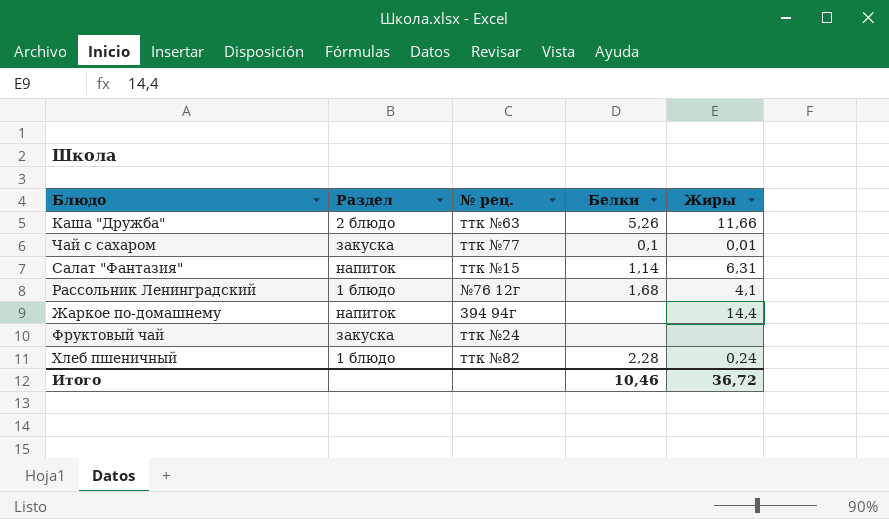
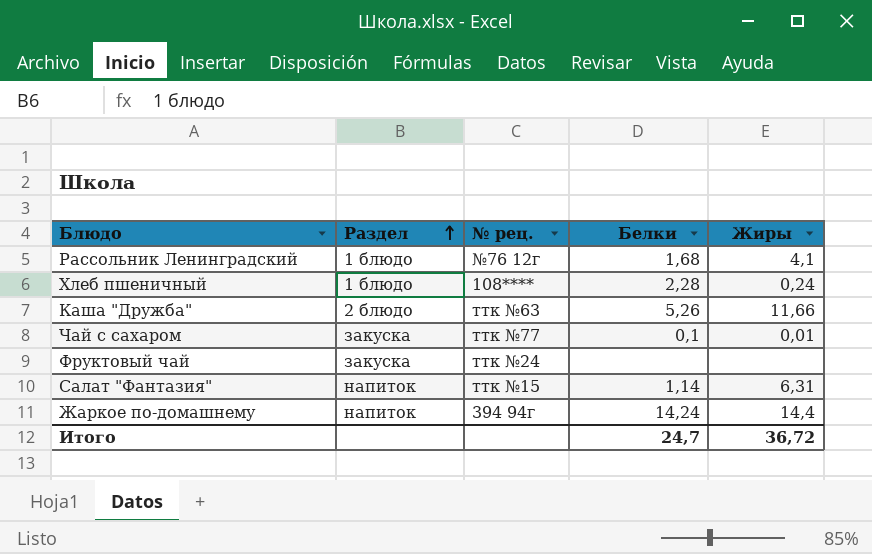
row order: none -> Раздел ascending
Хлеб пшеничный | № рец.: ттк №82 -> 108****
Жаркое по-домашнему | Белки: none -> 14,24
Итого | Белки: 10,46 -> 24,7

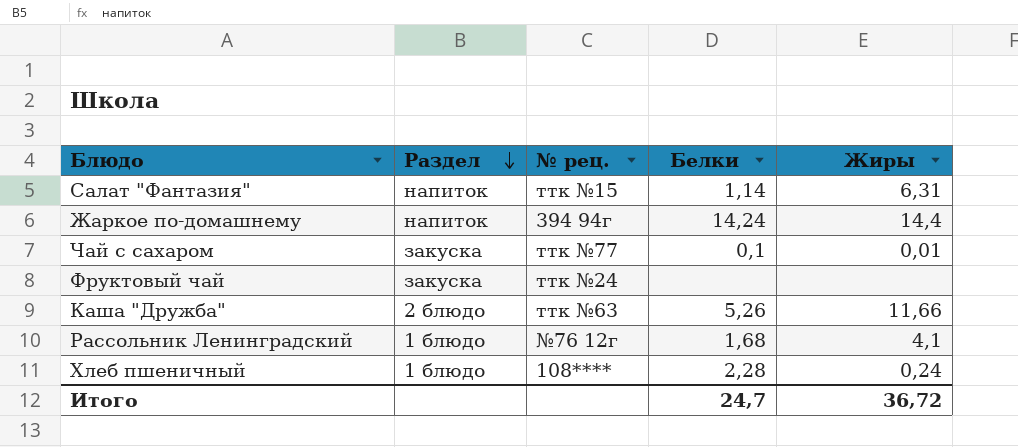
row order: Раздел ascending -> Раздел descending

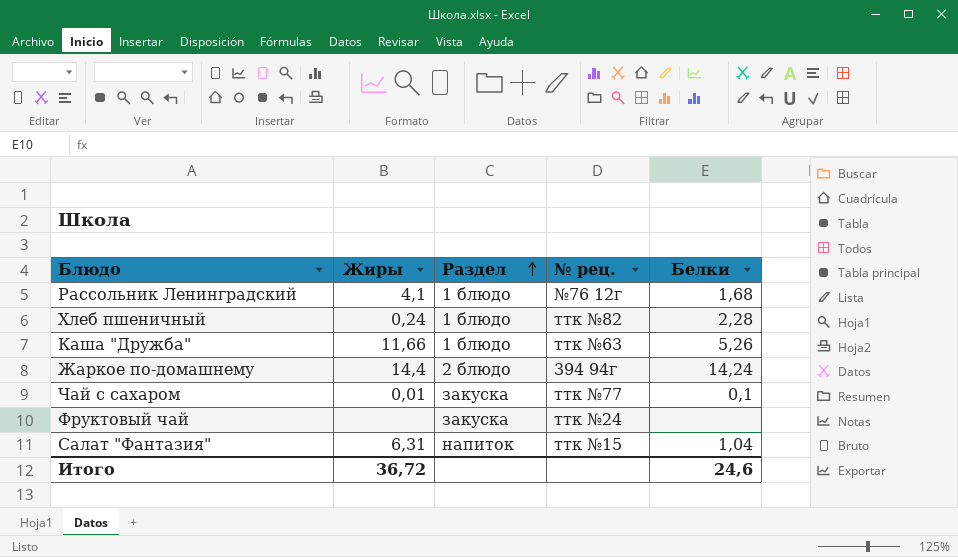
row order: Раздел descending -> Раздел ascending
column Жиры | position: 5 -> 2
Хлеб пшеничный | № рец.: 108**** -> ттк №82
Каша "Дружба" | Раздел: 2 блюдо -> 1 блюдо
Жаркое по-домашнему | Раздел: напиток -> 2 блюдо
Салат "Фантазия" | Белки: 1,14 -> 1,04
Итого | Белки: 24,7 -> 24,6

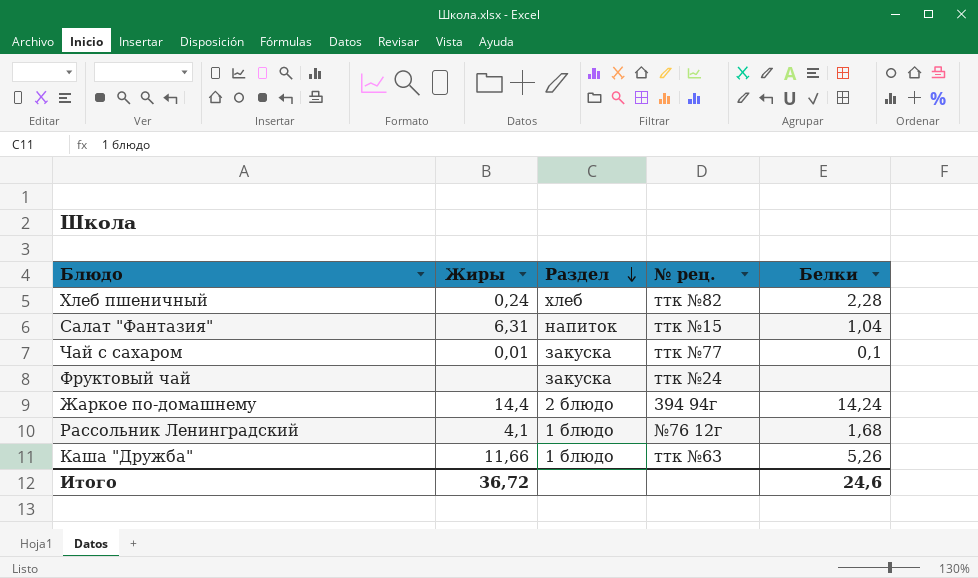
row order: Раздел ascending -> Раздел descending
Хлеб пшеничный | Раздел: 1 блюдо -> хлеб

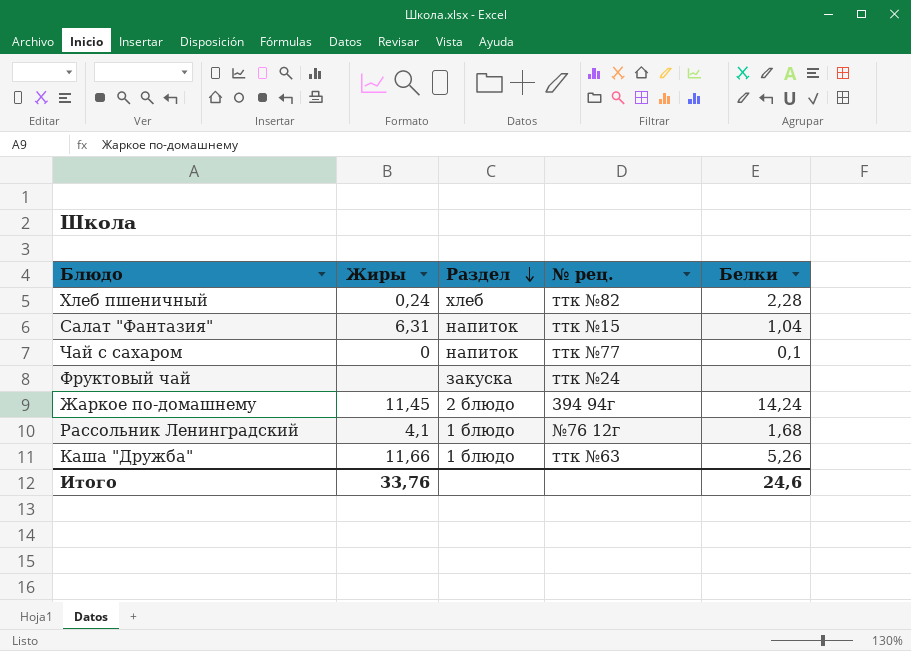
Чай с сахаром | Жиры: 0,01 -> 0
Чай с сахаром | Раздел: закуска -> напиток
Жаркое по-домашнему | Жиры: 14,4 -> 11,45
Итого | Жиры: 36,72 -> 33,76

